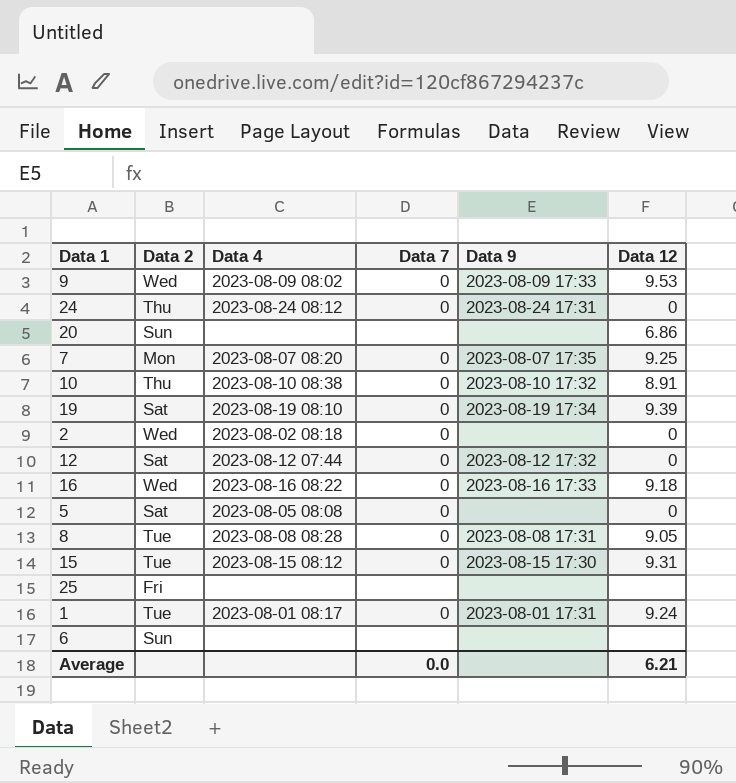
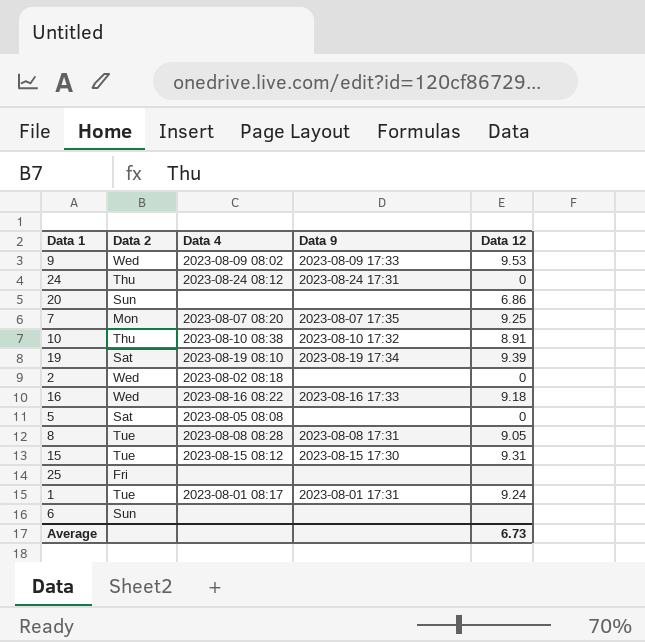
column Data 7 | position: 4 -> none
row 12: Sat | 2023-08-12 07:44 | 0 | 2023-08-12 17:32 | 0 -> none
Average | Data 12: 6.21 -> 6.73

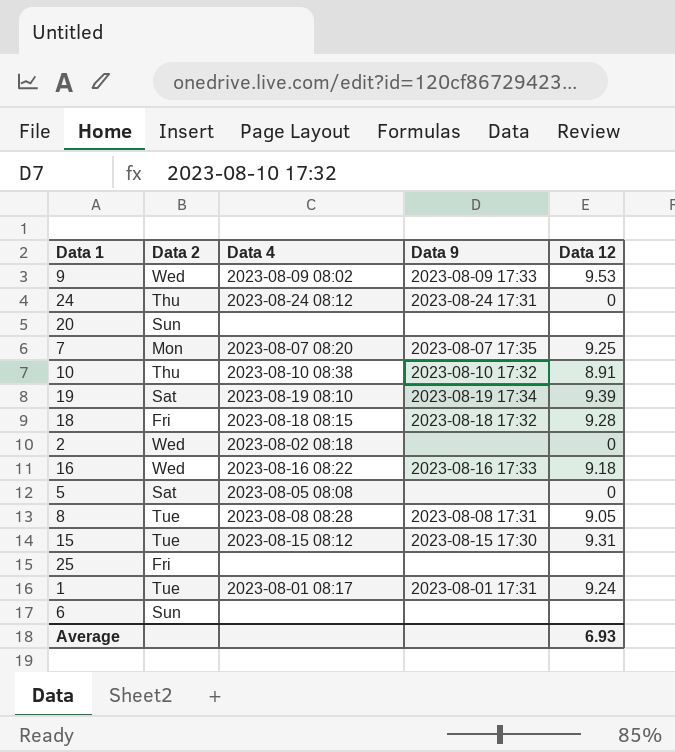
20 | Data 12: 6.86 -> none
row 18: none -> Fri | 2023-08-18 08:15 | 2023-08-18 17:32 | 9.28
Average | Data 12: 6.73 -> 6.93

